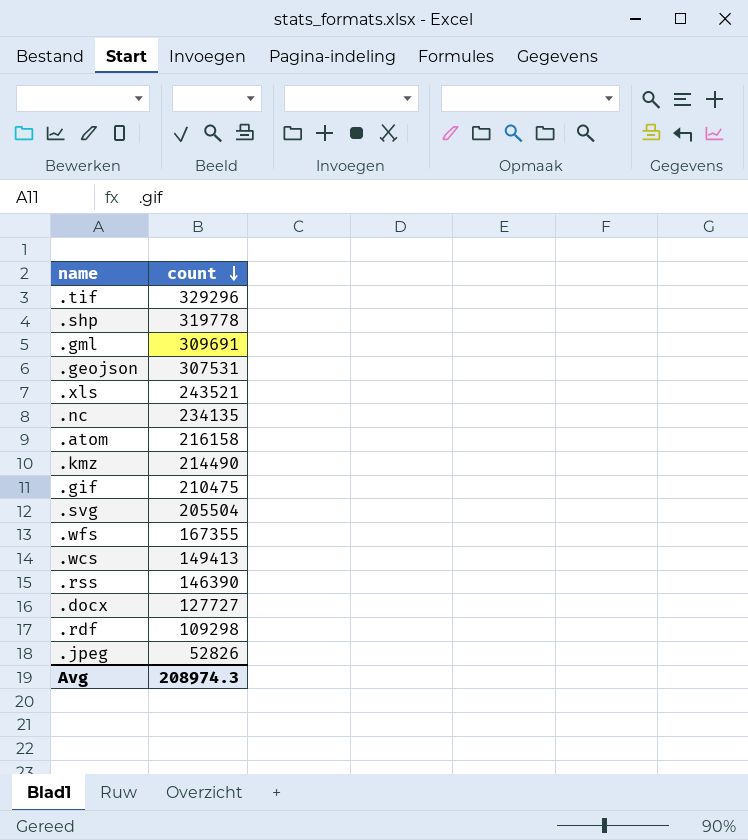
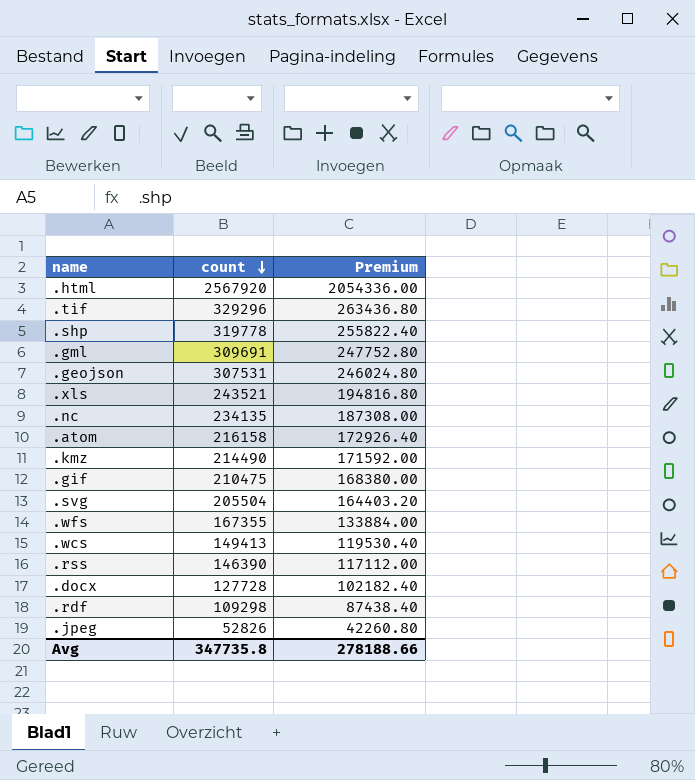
column Premium | formula: none -> [count] * 0.8
row .html: none -> 2567920 | 2054336.00
.docx | count: 127727 -> 127728
Avg | count: 208974.3 -> 347735.8

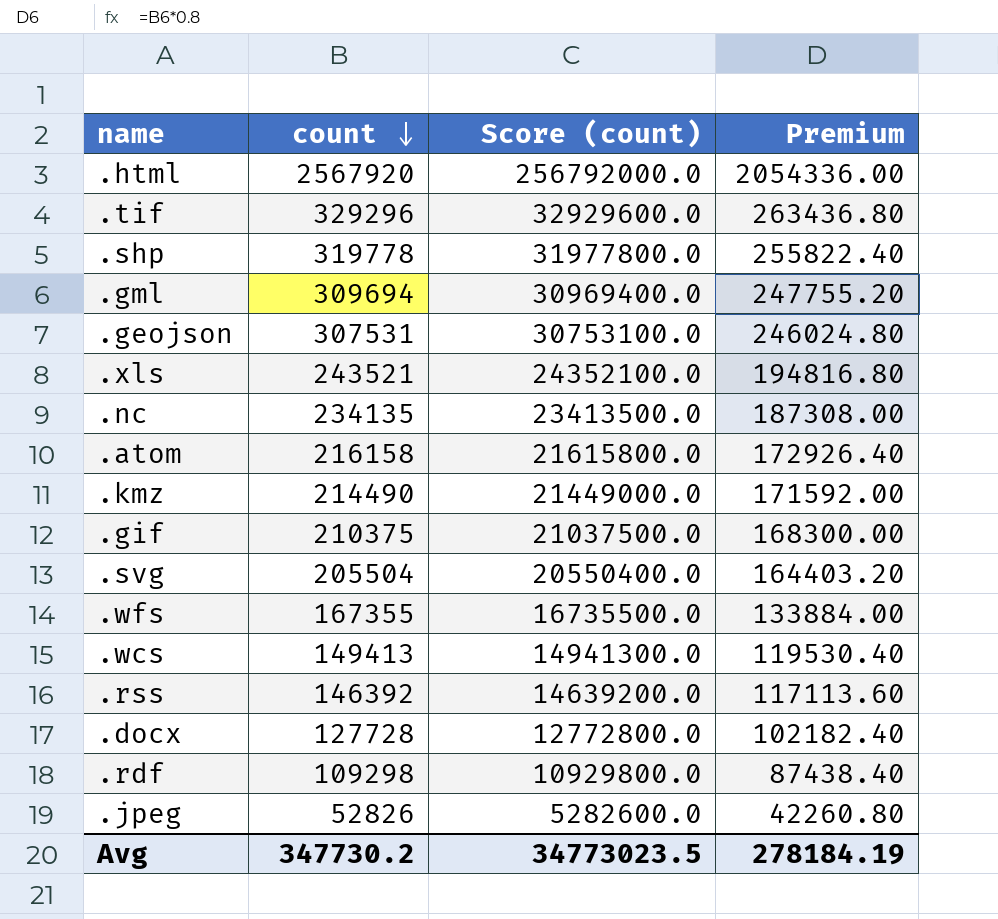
column Score (count) | formula: none -> [count] * 100
.gml | count: 309691 -> 309694
.gml | Premium: 247752.80 -> 247755.20
.gif | count: 210475 -> 210375
.gif | Premium: 168380.00 -> 168300.00
.rss | count: 146390 -> 146392
.rss | Premium: 117112.00 -> 117113.60
Avg | count: 347735.8 -> 347730.2
Avg | Premium: 278188.66 -> 278184.19

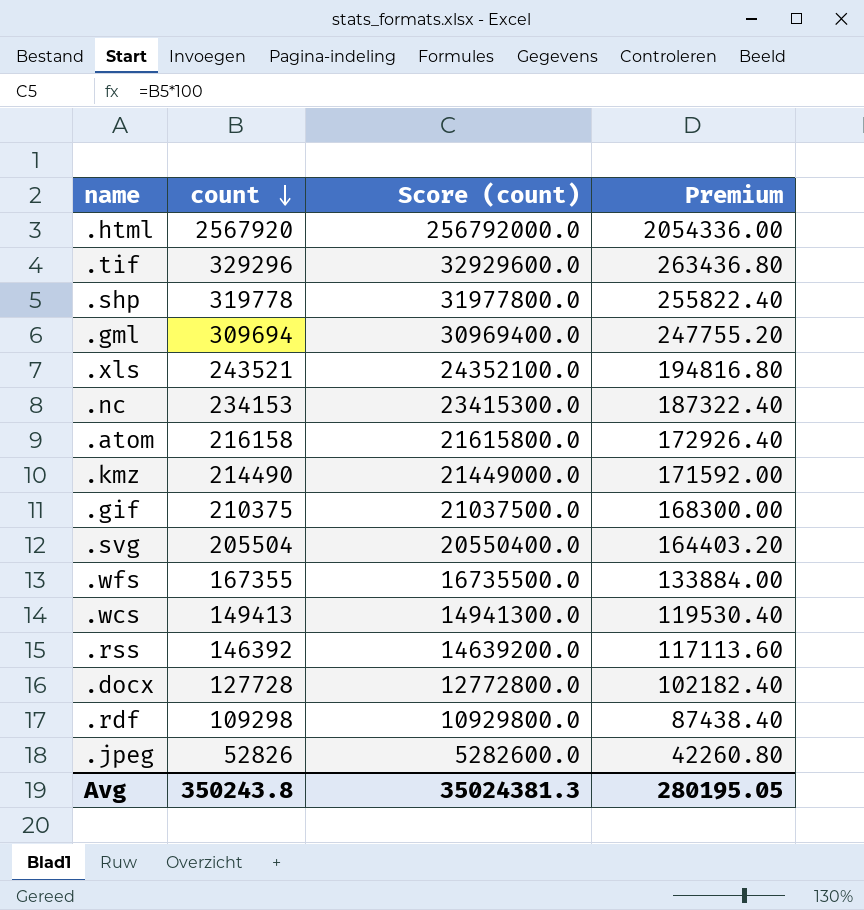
row .geojson: 307531 | 30753100.0 | 246024.80 -> none
.nc | count: 234135 -> 234153
.nc | Score (count): 23413500.0 -> 23415300.0
.nc | Premium: 187308.00 -> 187322.40
Avg | count: 347730.2 -> 350243.8
Avg | Score (count): 34773023.5 -> 35024381.3
Avg | Premium: 278184.19 -> 280195.05

